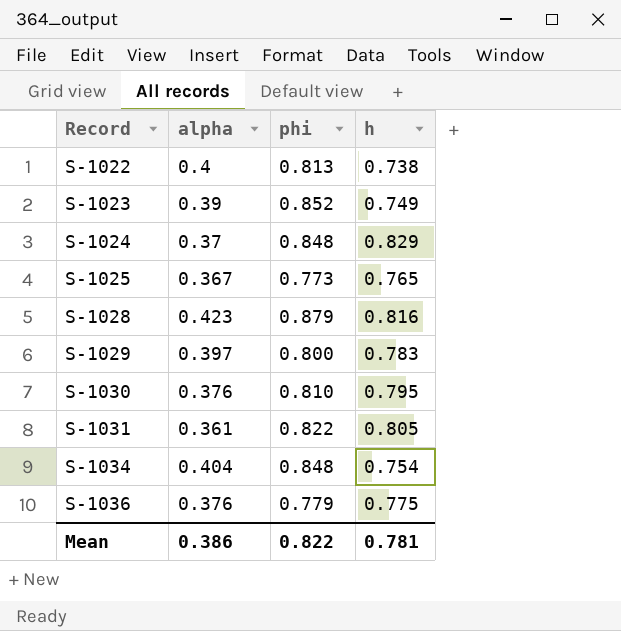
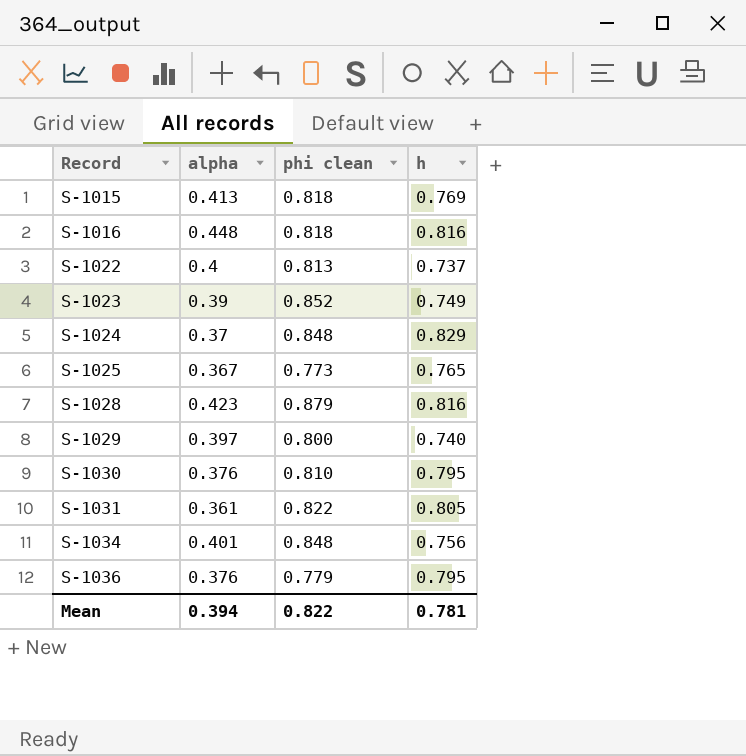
column name: phi -> phi clean
row S-1015: none -> 0.413 | 0.818 | 0.769
row S-1016: none -> 0.448 | 0.818 | 0.816
S-1022 | h: 0.738 -> 0.737
S-1029 | h: 0.783 -> 0.740
S-1034 | alpha: 0.404 -> 0.401
S-1034 | h: 0.754 -> 0.756
S-1036 | h: 0.775 -> 0.795
Mean | alpha: 0.386 -> 0.394

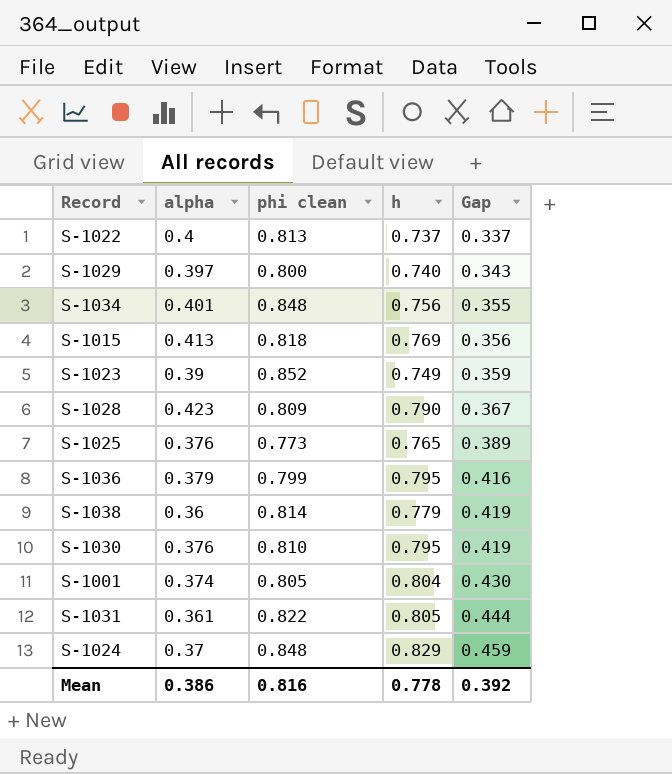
row order: Record ascending -> Gap ascending
column Gap | formula: none -> [h] - [alpha]
row S-1016: 0.448 | 0.818 | 0.816 -> none
S-1028 | phi clean: 0.879 -> 0.809
S-1028 | h: 0.816 -> 0.790
S-1025 | alpha: 0.367 -> 0.376
S-1036 | alpha: 0.376 -> 0.379
S-1036 | phi clean: 0.779 -> 0.799
row S-1038: none -> 0.36 | 0.814 | 0.779 | 0.419
row S-1001: none -> 0.374 | 0.805 | 0.804 | 0.430
Mean | alpha: 0.394 -> 0.386
Mean | phi clean: 0.822 -> 0.816
Mean | h: 0.781 -> 0.778

